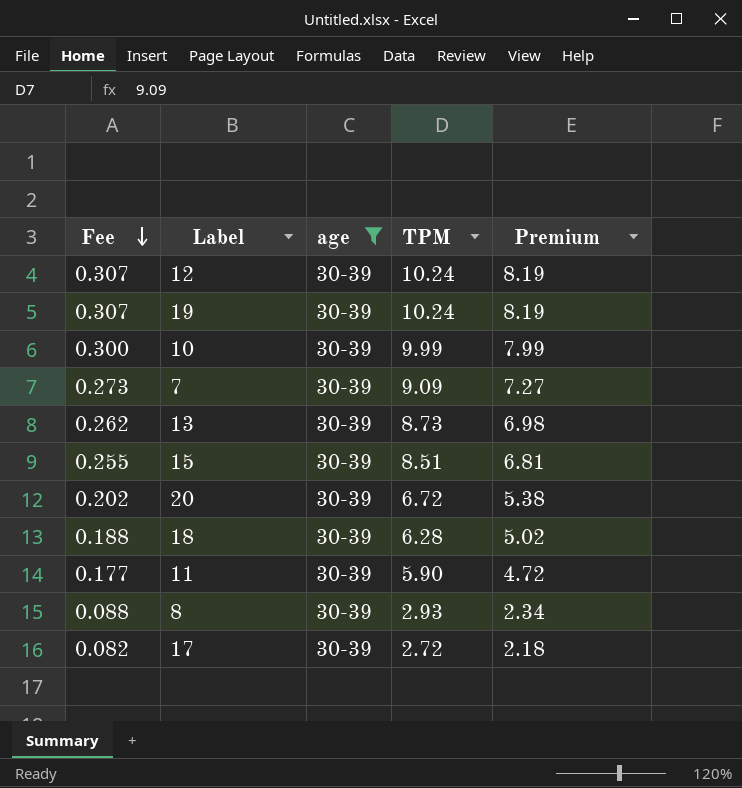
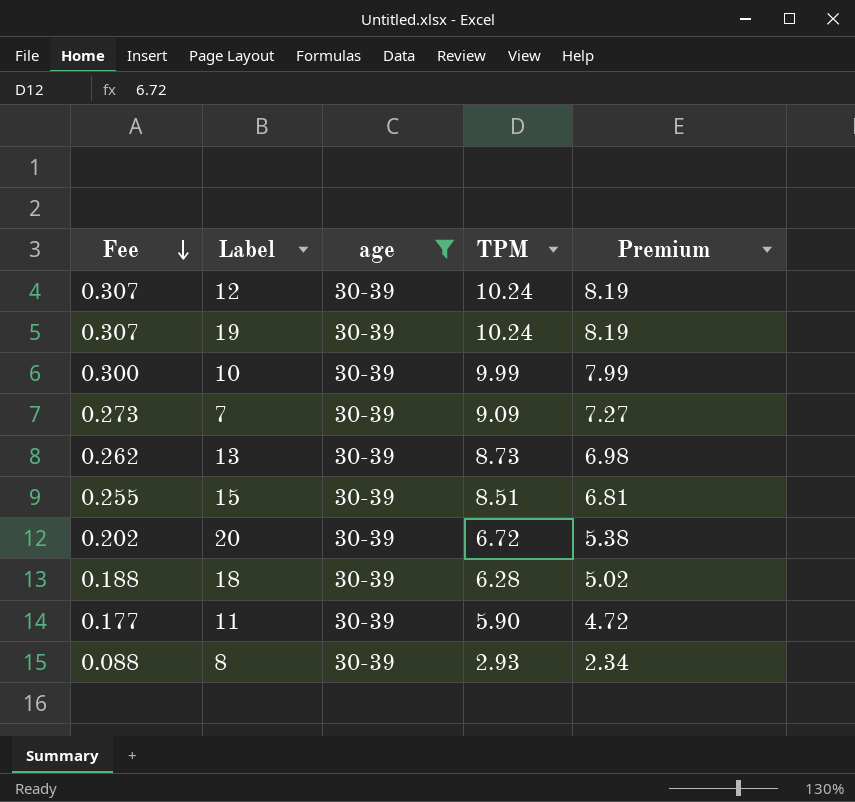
row 17: 0.082 | 30-39 | 2.72 | 2.18 -> none

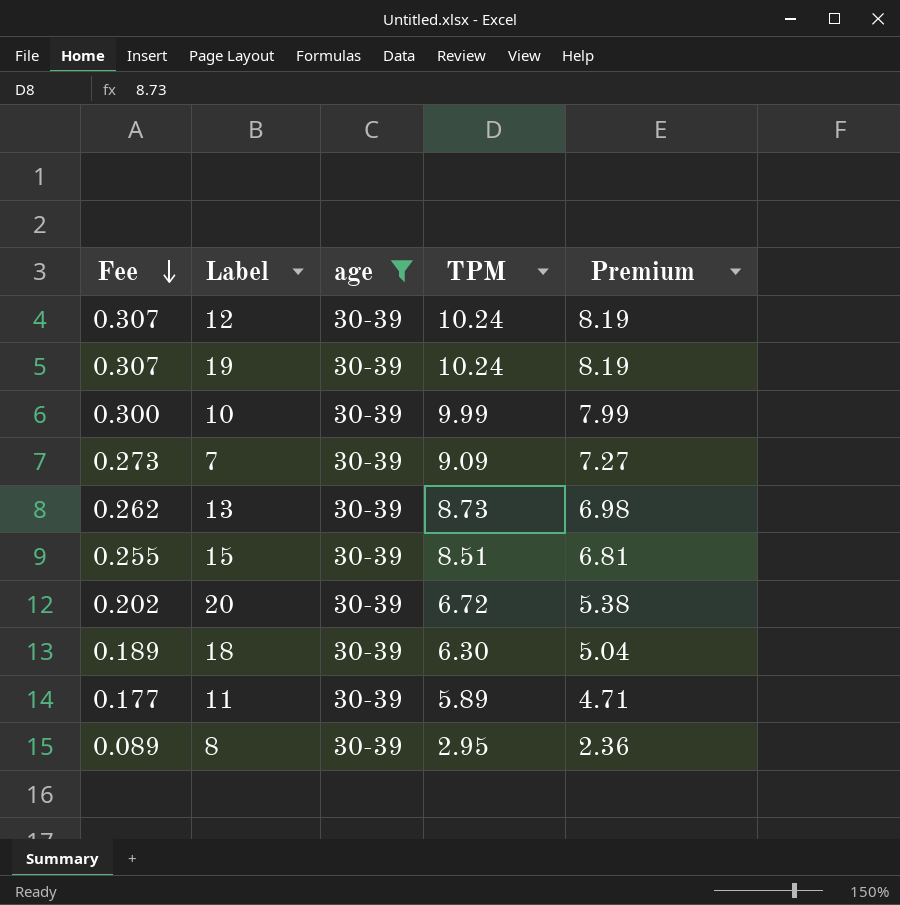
18 | Fee: 0.188 -> 0.189
18 | TPM: 6.28 -> 6.30
18 | Premium: 5.02 -> 5.04
11 | TPM: 5.90 -> 5.89
11 | Premium: 4.72 -> 4.71
8 | Fee: 0.088 -> 0.089
8 | TPM: 2.93 -> 2.95
8 | Premium: 2.34 -> 2.36

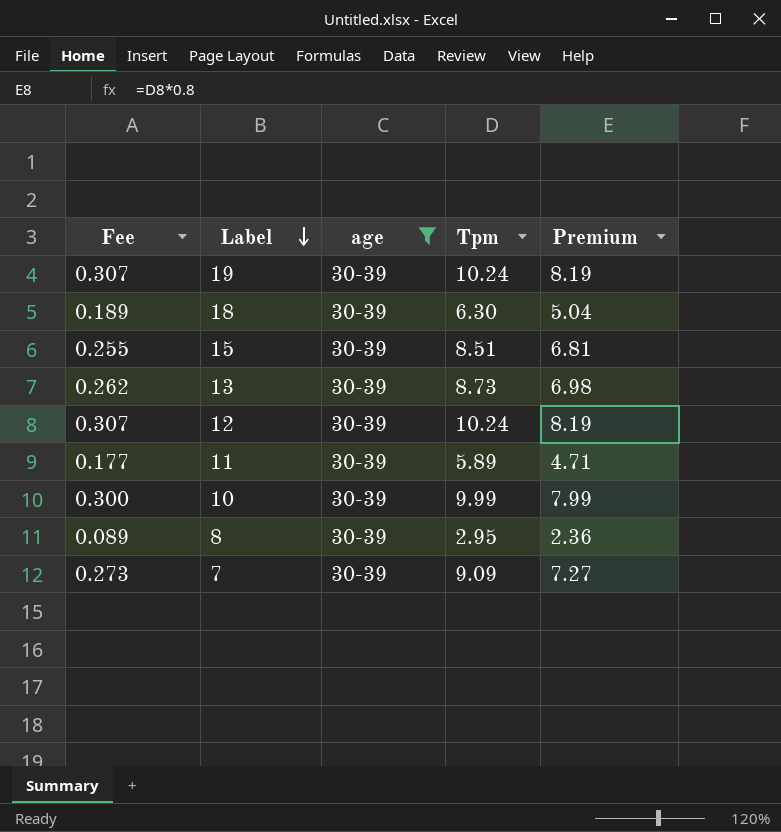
row order: Fee descending -> Label descending
column name: TPM -> Tpm
row 20: 0.202 | 30-39 | 6.72 | 5.38 -> none

